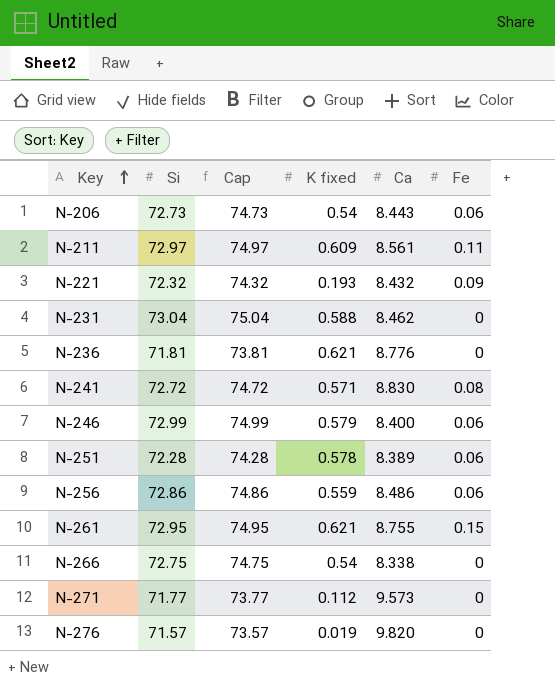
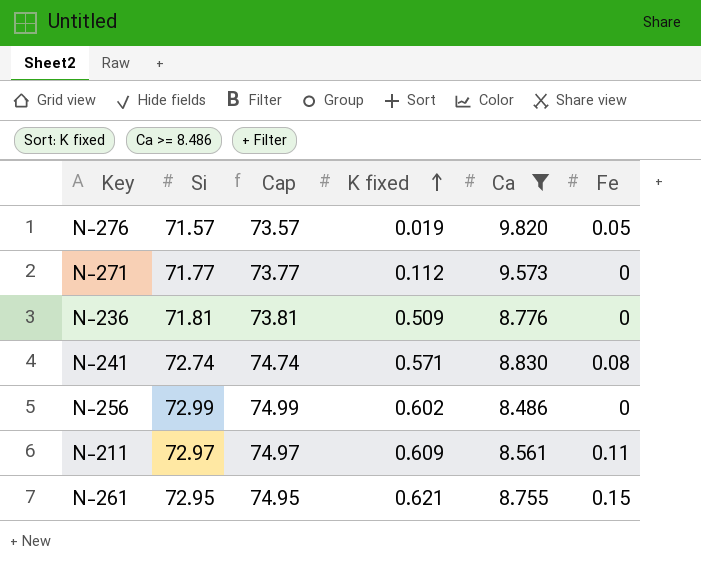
filter: none -> Ca >= 8.486
row order: Key ascending -> K fixed ascending
N-276 | Fe: 0 -> 0.05
N-236 | K fixed: 0.621 -> 0.509
N-241 | Si: 72.72 -> 72.74
N-241 | Cap: 74.72 -> 74.74
N-256 | Si: 72.86 -> 72.99
N-256 | Cap: 74.86 -> 74.99
N-256 | K fixed: 0.559 -> 0.602
N-256 | Fe: 0.06 -> 0

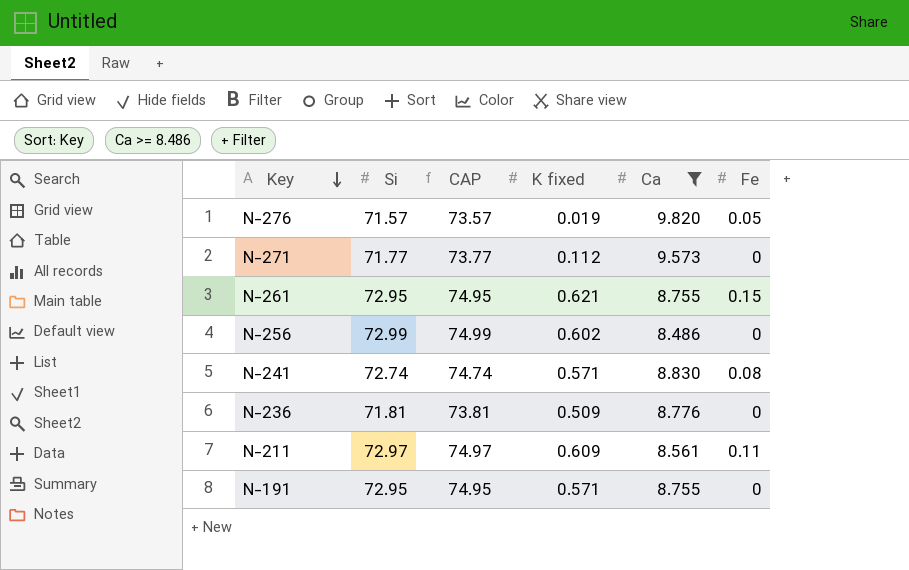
row order: K fixed ascending -> Key descending
column name: Cap -> CAP
row N-191: none -> 72.95 | 74.95 | 0.571 | 8.755 | 0

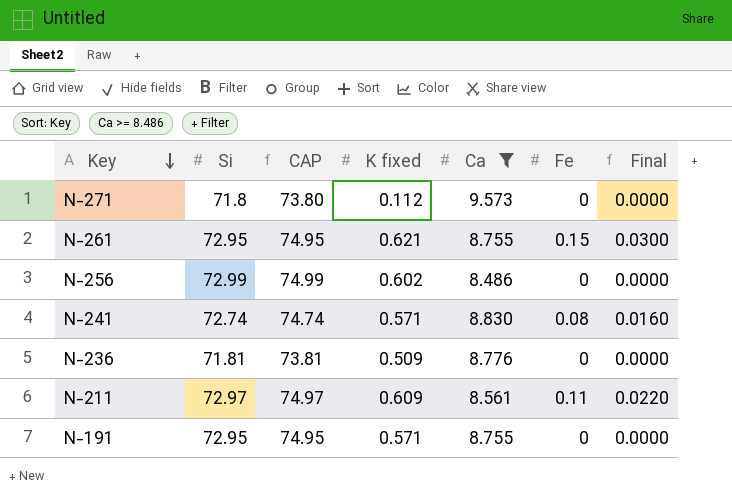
column Final | formula: none -> [Fe] * 0.2
row N-276: 71.57 | 73.57 | 0.019 | 9.820 | 0.05 -> none
N-271 | Si: 71.77 -> 71.8
N-271 | CAP: 73.77 -> 73.80

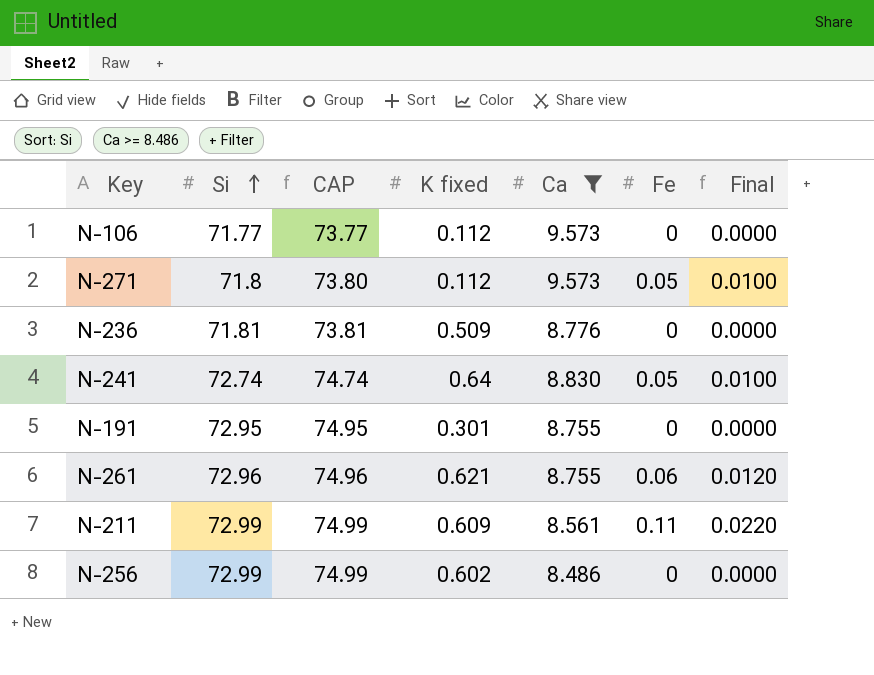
row order: Key descending -> Si ascending
row N-106: none -> 71.77 | 73.77 | 0.112 | 9.573 | 0 | 0.0000
N-271 | Fe: 0 -> 0.05
N-271 | Final: 0.0000 -> 0.0100
N-241 | K fixed: 0.571 -> 0.64
N-241 | Fe: 0.08 -> 0.05
N-241 | Final: 0.0160 -> 0.0100
N-191 | K fixed: 0.571 -> 0.301
N-261 | Si: 72.95 -> 72.96
N-261 | CAP: 74.95 -> 74.96
N-261 | Fe: 0.15 -> 0.06
N-261 | Final: 0.0300 -> 0.0120
N-211 | Si: 72.97 -> 72.99
N-211 | CAP: 74.97 -> 74.99

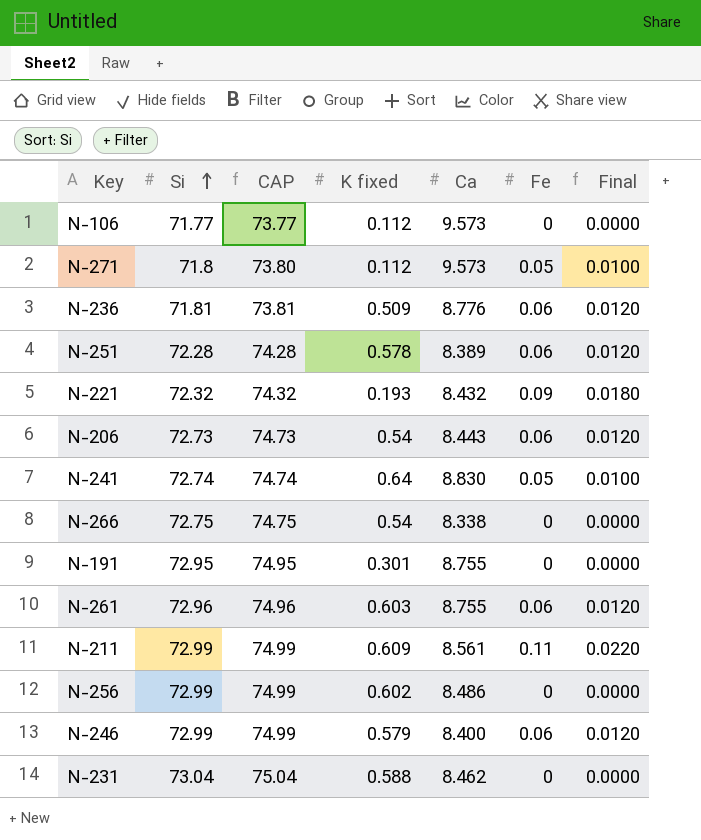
filter: Ca >= 8.486 -> none
N-236 | Fe: 0 -> 0.06
N-236 | Final: 0.0000 -> 0.0120
N-261 | K fixed: 0.621 -> 0.603

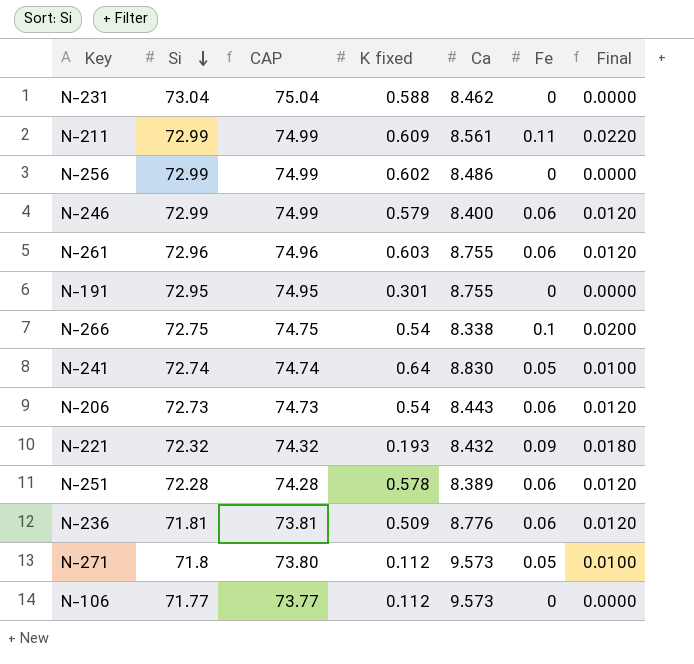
row order: Si ascending -> Si descending
N-266 | Fe: 0 -> 0.1
N-266 | Final: 0.0000 -> 0.0200

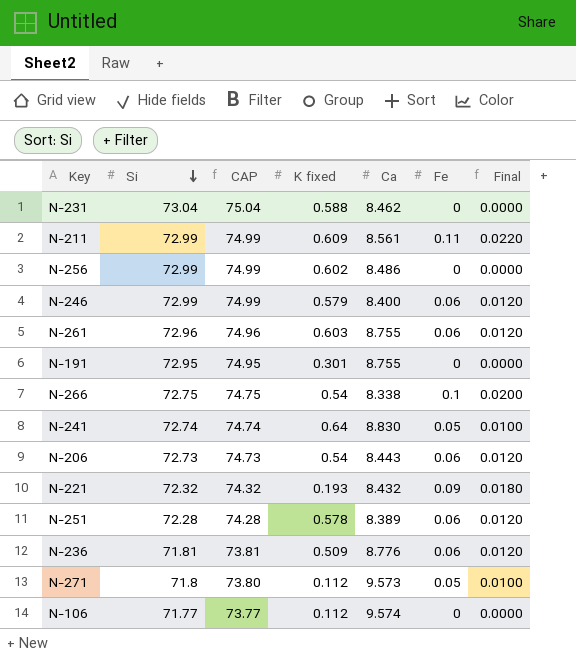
N-106 | Ca: 9.573 -> 9.574

